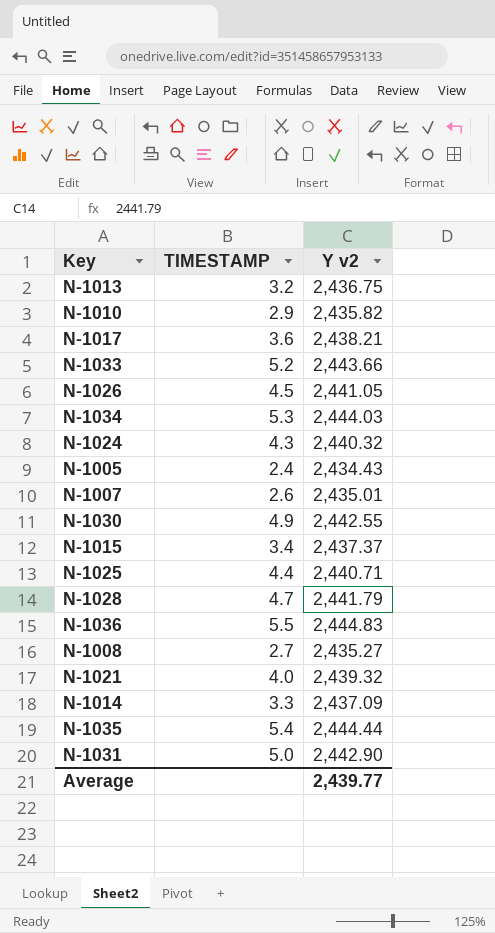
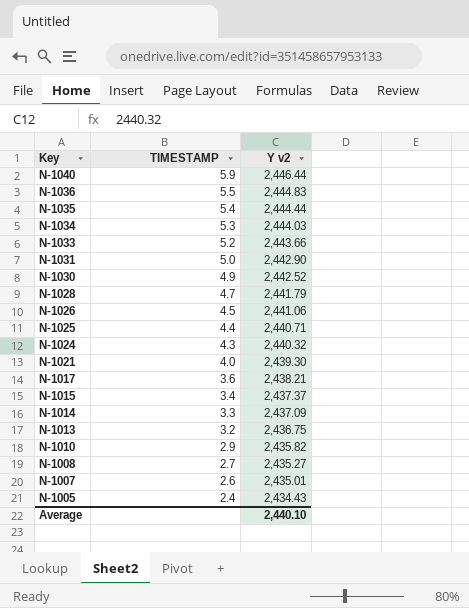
row order: none -> Key descending
row N-1040: none -> 5.9 | 2,446.44
N-1030 | Y v2: 2,442.55 -> 2,442.52
N-1026 | Y v2: 2,441.05 -> 2,441.06
N-1021 | Y v2: 2,439.32 -> 2,439.30
Average | Y v2: 2,439.77 -> 2,440.10

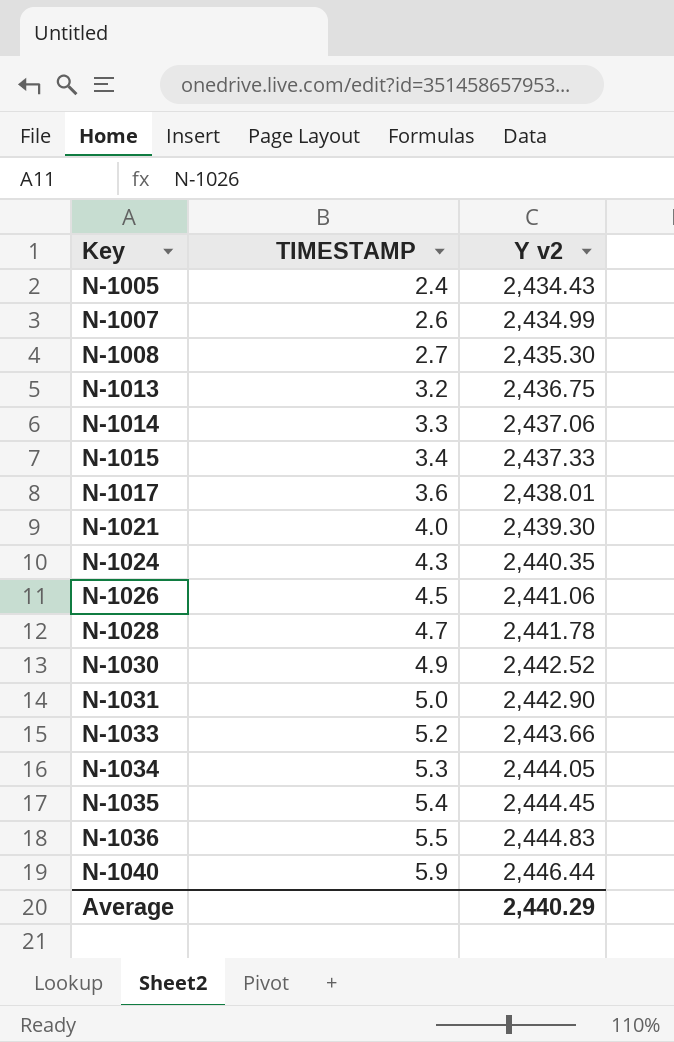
row order: Key descending -> Key ascending
row N-1025: 4.4 | 2,440.71 -> none
row N-1010: 2.9 | 2,435.82 -> none
N-1007 | Y v2: 2,435.01 -> 2,434.99
N-1008 | Y v2: 2,435.27 -> 2,435.30
N-1014 | Y v2: 2,437.09 -> 2,437.06
N-1015 | Y v2: 2,437.37 -> 2,437.33
N-1017 | Y v2: 2,438.21 -> 2,438.01
N-1024 | Y v2: 2,440.32 -> 2,440.35
N-1028 | Y v2: 2,441.79 -> 2,441.78
N-1034 | Y v2: 2,444.03 -> 2,444.05
N-1035 | Y v2: 2,444.44 -> 2,444.45
Average | Y v2: 2,440.10 -> 2,440.29

